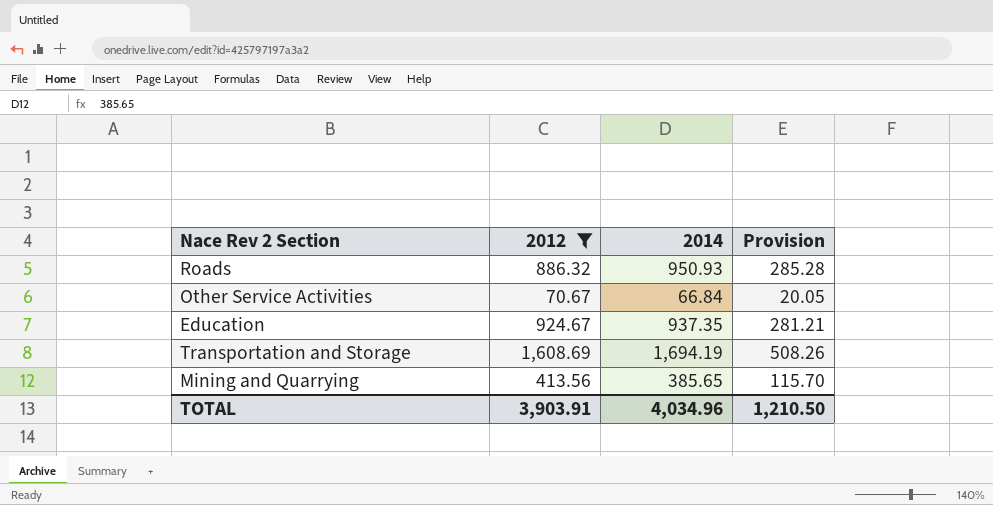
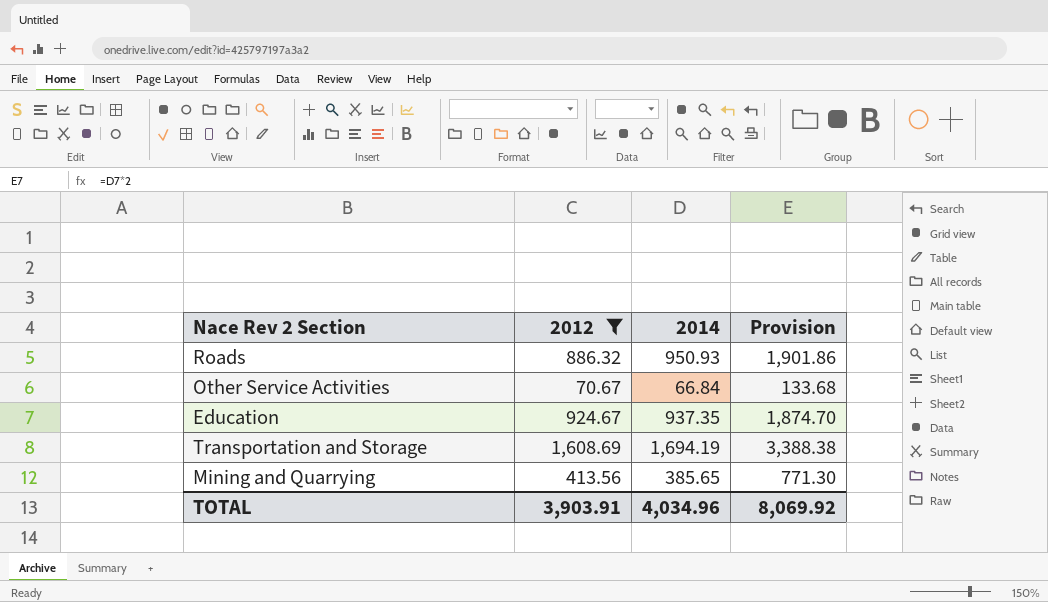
column Provision | formula: [2014] * 0.3 -> [2014] * 2
TOTAL | Provision: 1,210.50 -> 8,069.92

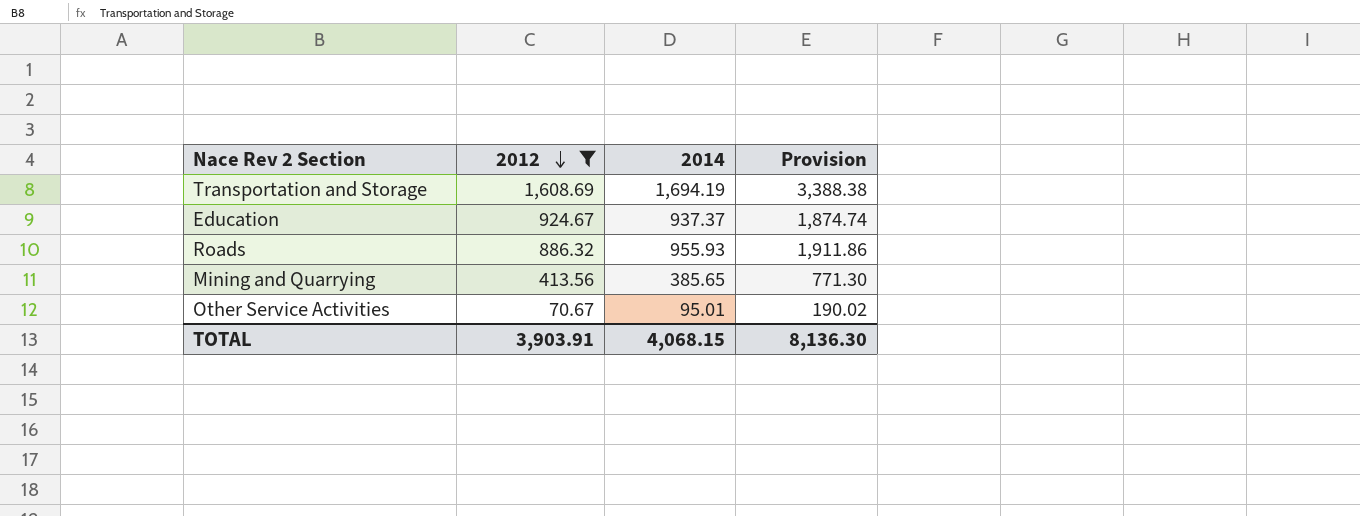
row order: none -> 2012 descending
Education | 2014: 937.35 -> 937.37
Education | Provision: 1,874.70 -> 1,874.74
Roads | 2014: 950.93 -> 955.93
Roads | Provision: 1,901.86 -> 1,911.86
Other Service Activities | 2014: 66.84 -> 95.01
Other Service Activities | Provision: 133.68 -> 190.02
TOTAL | 2014: 4,034.96 -> 4,068.15
TOTAL | Provision: 8,069.92 -> 8,136.30

